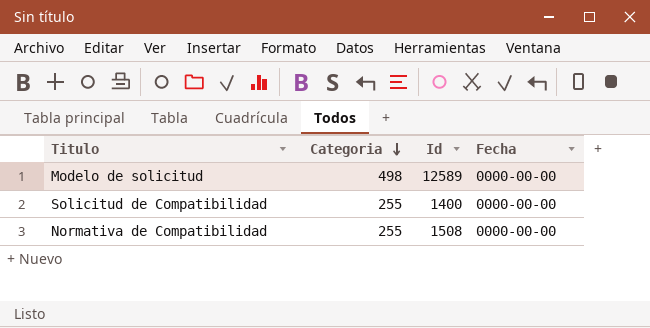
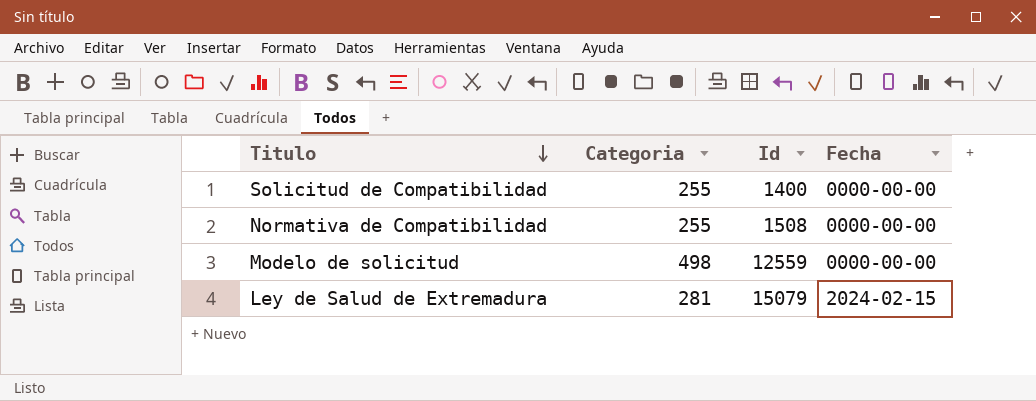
row order: Categoria descending -> Titulo descending
Modelo de solicitud | Id: 12589 -> 12559
row Ley de Salud de Extremadura: none -> 281 | 15079 | 2024-02-15

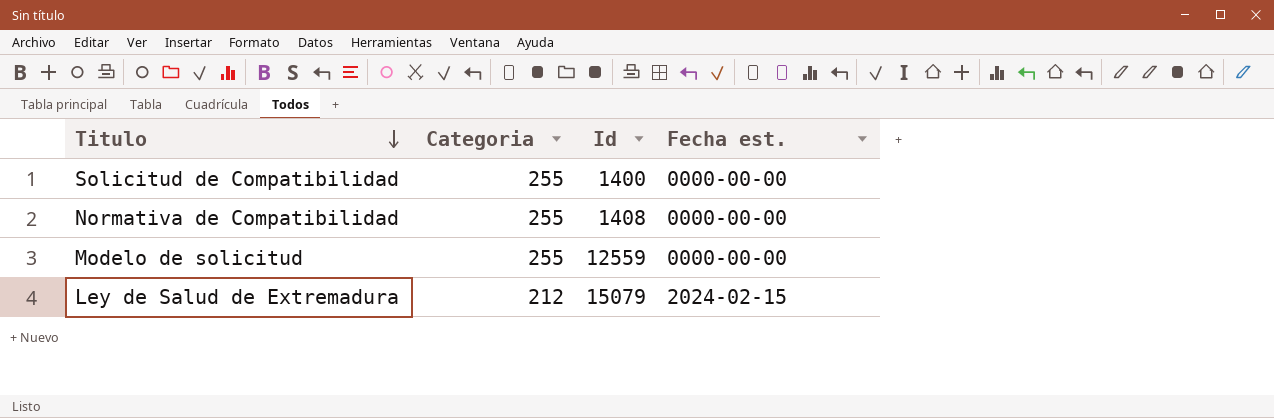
column name: Fecha -> Fecha est.
Normativa de Compatibilidad | Id: 1508 -> 1408
Modelo de solicitud | Categoria: 498 -> 255
Ley de Salud de Extremadura | Categoria: 281 -> 212

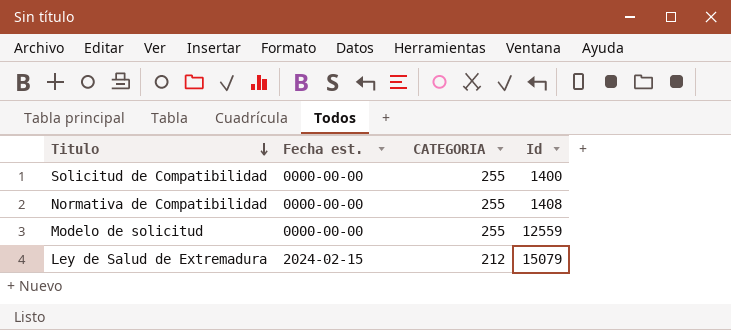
column Fecha est. | position: 4 -> 2
column name: Categoria -> CATEGORIA

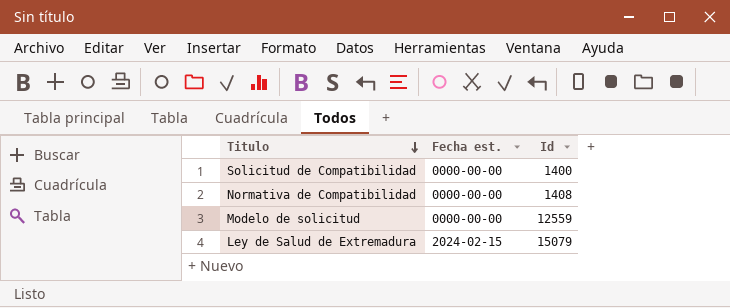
column CATEGORIA | position: 3 -> none

